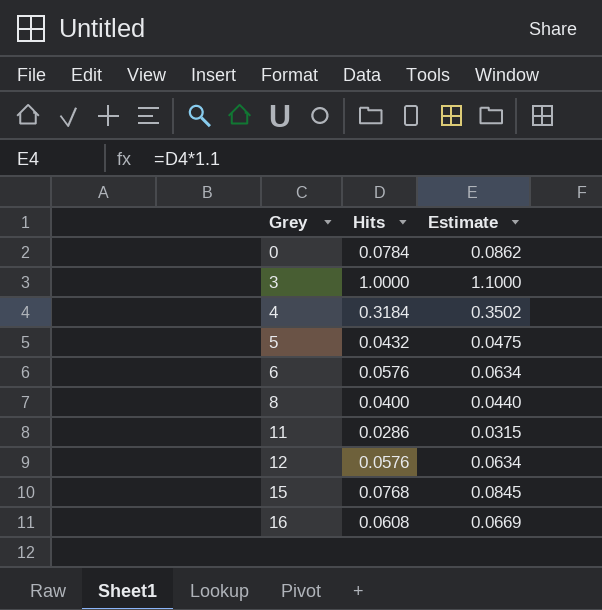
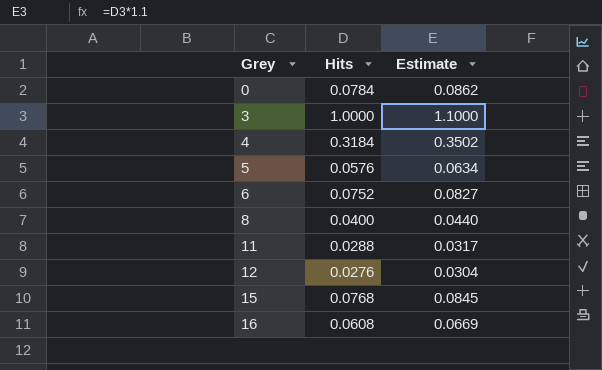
5 | Hits: 0.0432 -> 0.0576
5 | Estimate: 0.0475 -> 0.0634
6 | Hits: 0.0576 -> 0.0752
6 | Estimate: 0.0634 -> 0.0827
11 | Hits: 0.0286 -> 0.0288
11 | Estimate: 0.0315 -> 0.0317
12 | Hits: 0.0576 -> 0.0276
12 | Estimate: 0.0634 -> 0.0304

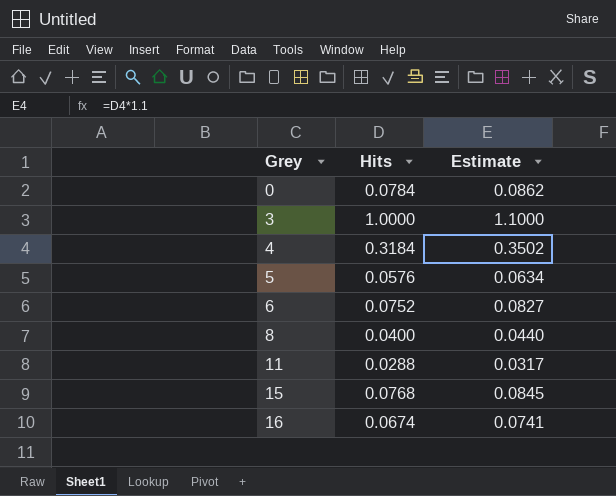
row 12: 0.0276 | 0.0304 -> none
16 | Hits: 0.0608 -> 0.0674
16 | Estimate: 0.0669 -> 0.0741

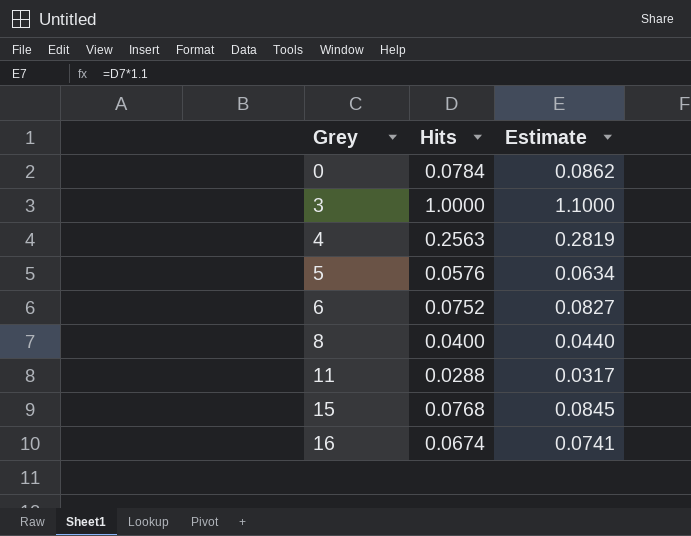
4 | Hits: 0.3184 -> 0.2563
4 | Estimate: 0.3502 -> 0.2819

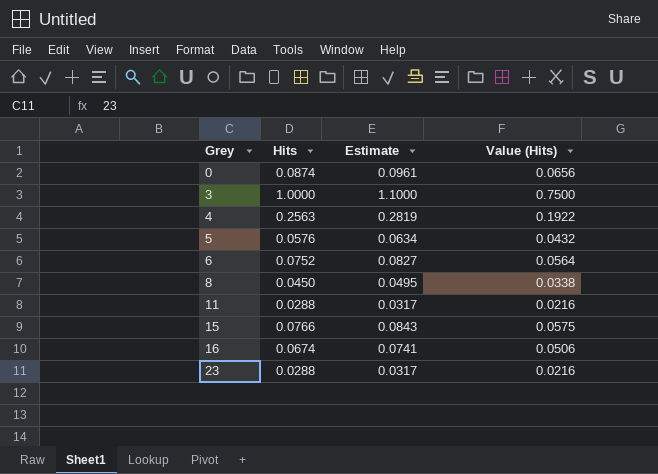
column Value (Hits) | formula: none -> [Hits] * 0.75
0 | Hits: 0.0784 -> 0.0874
0 | Estimate: 0.0862 -> 0.0961
8 | Hits: 0.0400 -> 0.0450
8 | Estimate: 0.0440 -> 0.0495
15 | Hits: 0.0768 -> 0.0766
15 | Estimate: 0.0845 -> 0.0843
row 23: none -> 0.0288 | 0.0317 | 0.0216

